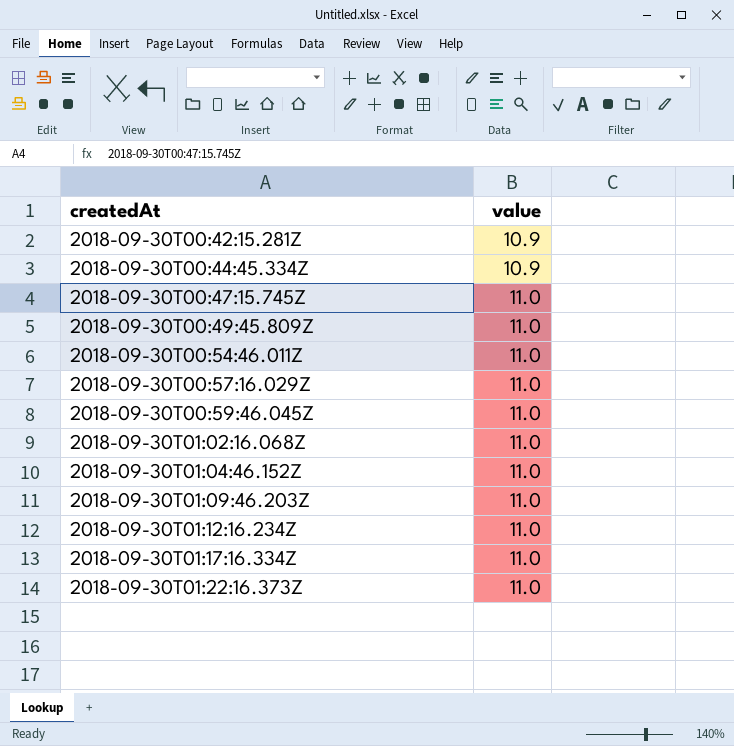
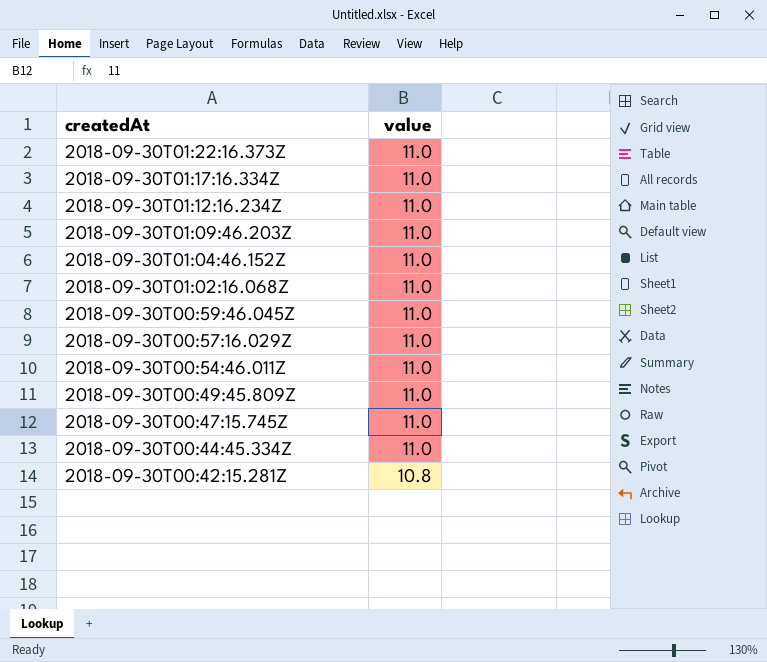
row order: createdAt ascending -> createdAt descending
2018-09-30T00:44:45.334Z | value: 10.9 -> 11.0
2018-09-30T00:42:15.281Z | value: 10.9 -> 10.8

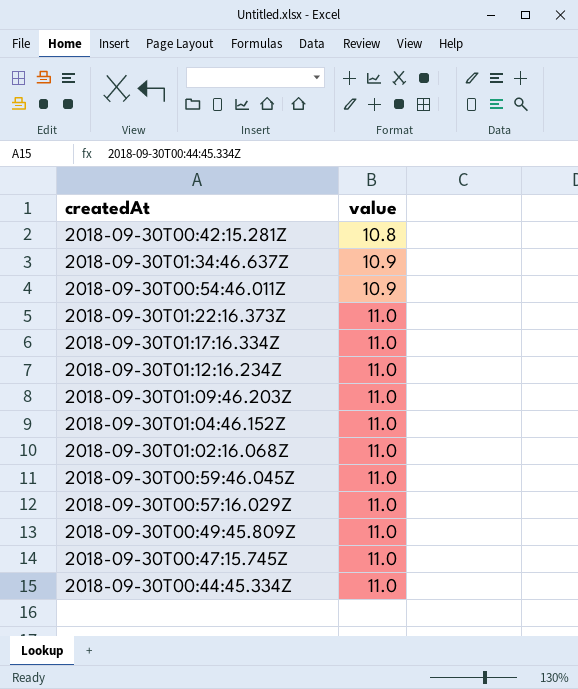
row order: createdAt descending -> value ascending
row 2018-09-30T01:34:46.637Z: none -> 10.9
2018-09-30T00:54:46.011Z | value: 11.0 -> 10.9

